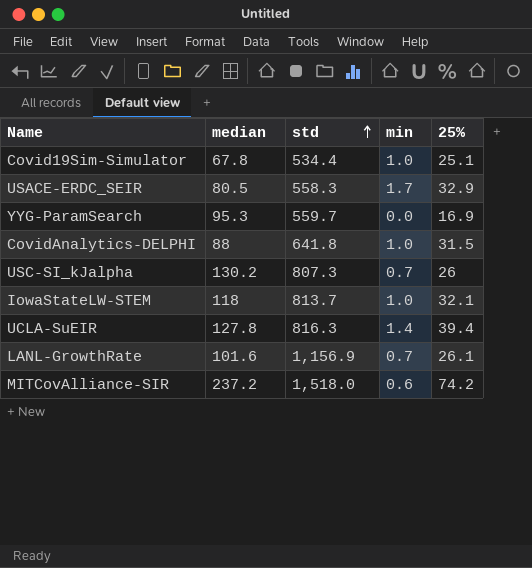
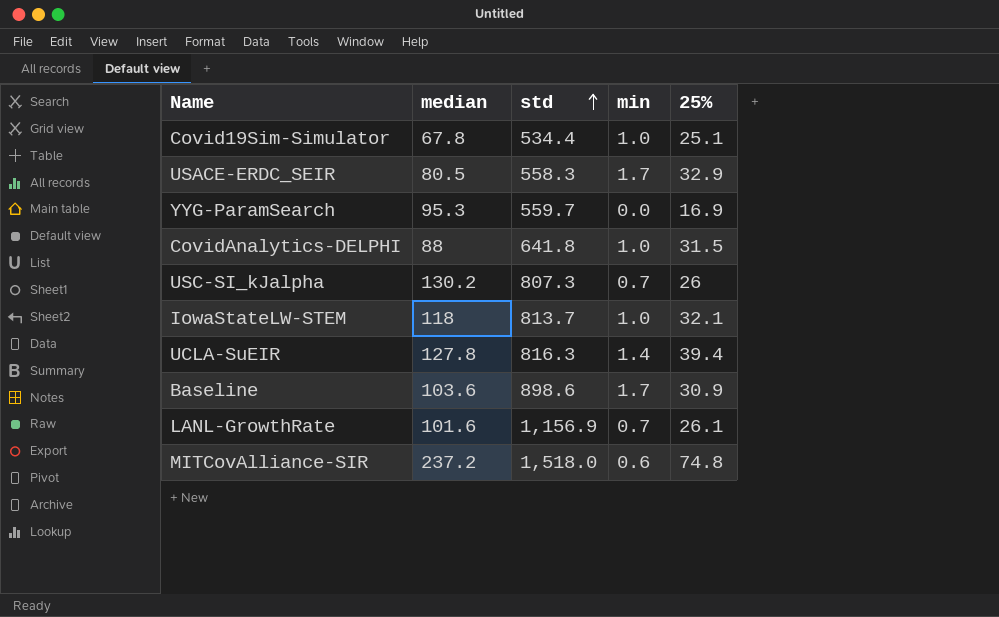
row Baseline: none -> 103.6 | 898.6 | 1.7 | 30.9
MITCovAlliance-SIR | 25%: 74.2 -> 74.8

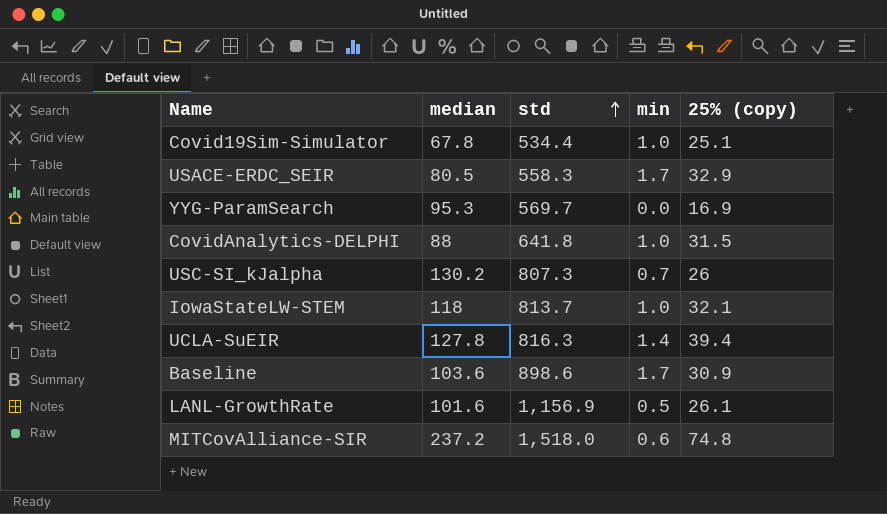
column name: 25% -> 25% (copy)
YYG-ParamSearch | std: 559.7 -> 569.7
LANL-GrowthRate | min: 0.7 -> 0.5

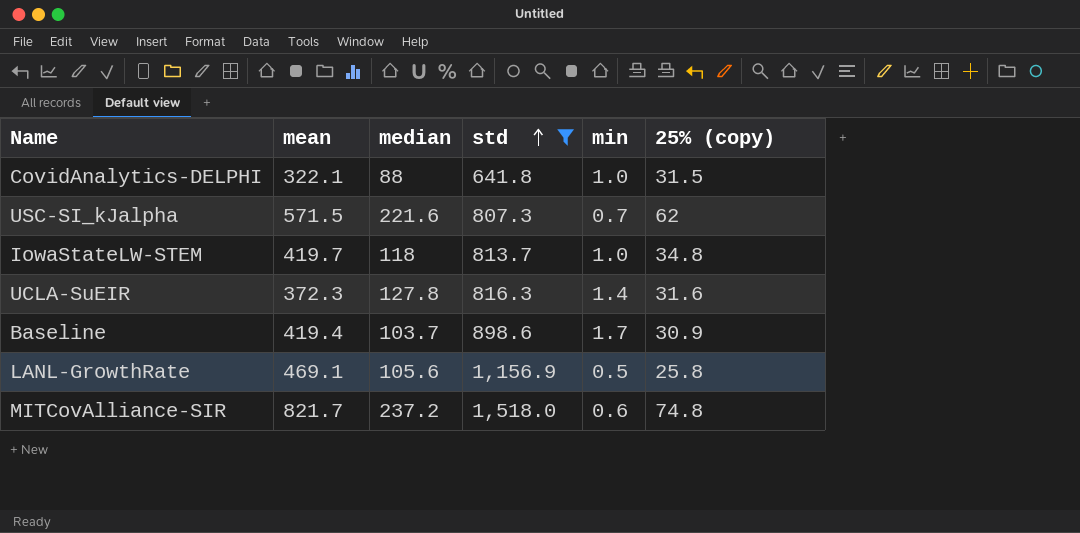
filter: none -> std >= 641.8
column mean | position: none -> 2
USC-SI_kJalpha | median: 130.2 -> 221.6
USC-SI_kJalpha | 25% (copy): 26 -> 62
IowaStateLW-STEM | 25% (copy): 32.1 -> 34.8
UCLA-SuEIR | 25% (copy): 39.4 -> 31.6
Baseline | median: 103.6 -> 103.7
LANL-GrowthRate | median: 101.6 -> 105.6
LANL-GrowthRate | 25% (copy): 26.1 -> 25.8

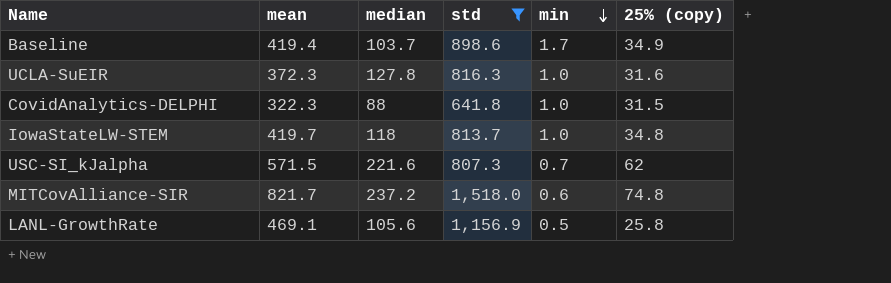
row order: std ascending -> min descending
Baseline | 25% (copy): 30.9 -> 34.9
UCLA-SuEIR | min: 1.4 -> 1.0
CovidAnalytics-DELPHI | mean: 322.1 -> 322.3

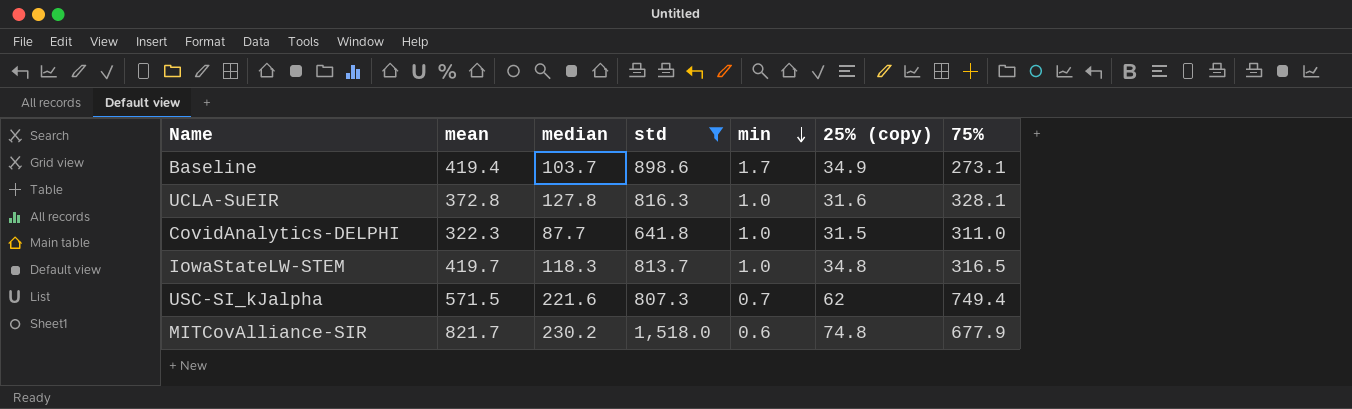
column 75% | position: none -> 7
row LANL-GrowthRate: 469.1 | 105.6 | 1,156.9 | 0.5 | 25.8 -> none
UCLA-SuEIR | mean: 372.3 -> 372.8
CovidAnalytics-DELPHI | median: 88 -> 87.7
IowaStateLW-STEM | median: 118 -> 118.3
MITCovAlliance-SIR | median: 237.2 -> 230.2

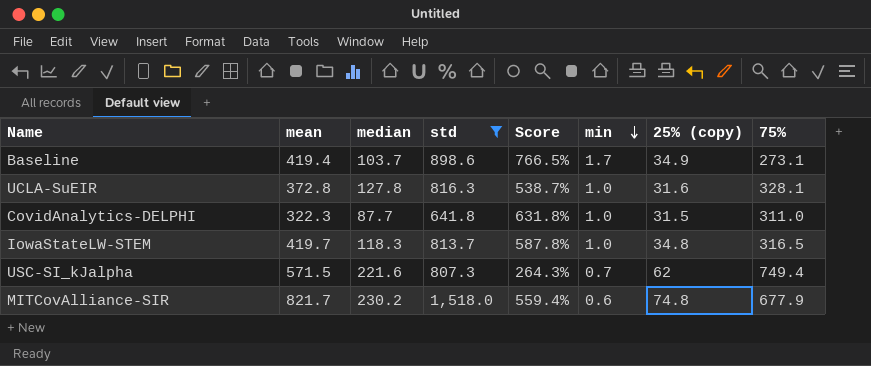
column Score | formula: none -> ([std] - [median]) / [median]

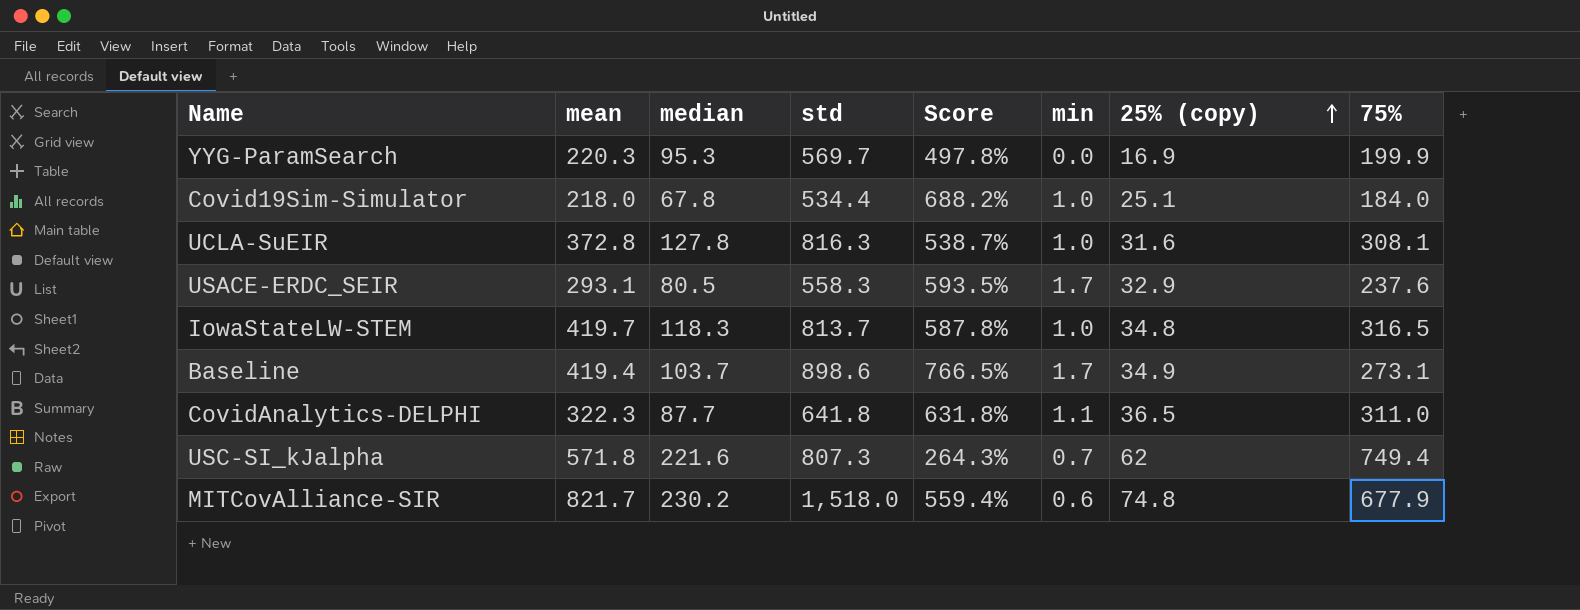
filter: std >= 641.8 -> none
row order: min descending -> 25% (copy) ascending
UCLA-SuEIR | 75%: 328.1 -> 308.1
CovidAnalytics-DELPHI | min: 1.0 -> 1.1
CovidAnalytics-DELPHI | 25% (copy): 31.5 -> 36.5
USC-SI_kJalpha | mean: 571.5 -> 571.8

